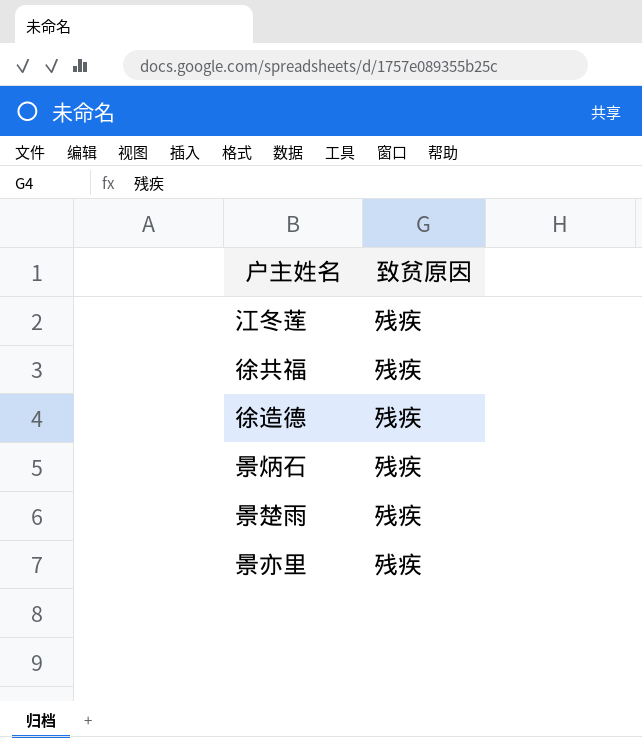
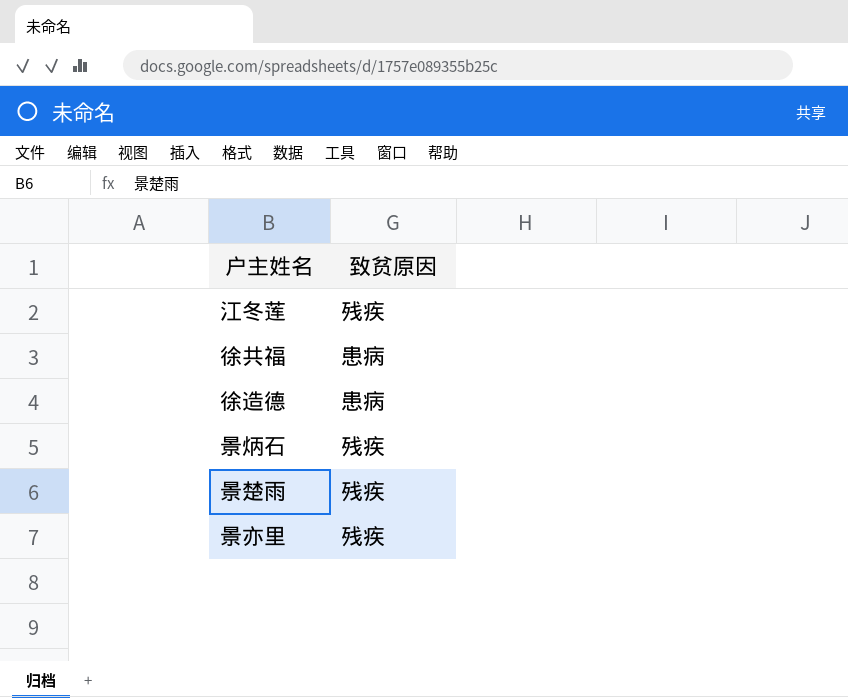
徐共福 | 致贫原因: 残疾 -> 患病
徐造德 | 致贫原因: 残疾 -> 患病

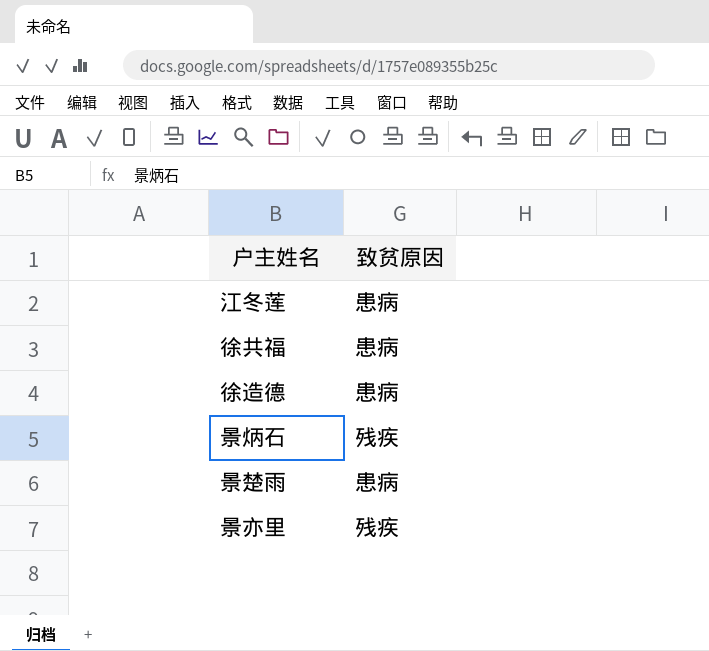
江冬莲 | 致贫原因: 残疾 -> 患病
景楚雨 | 致贫原因: 残疾 -> 患病

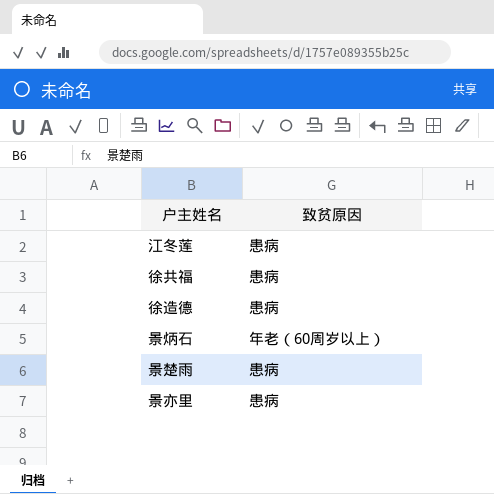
景炳石 | 致贫原因: 残疾 -> 年老（60周岁以上）
景亦里 | 致贫原因: 残疾 -> 患病

